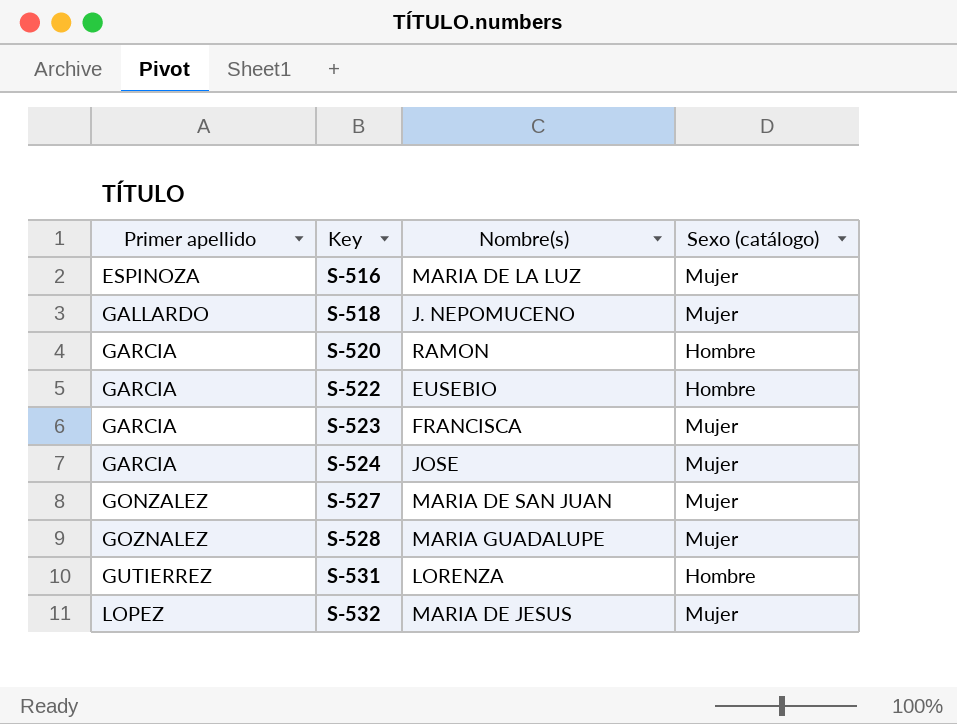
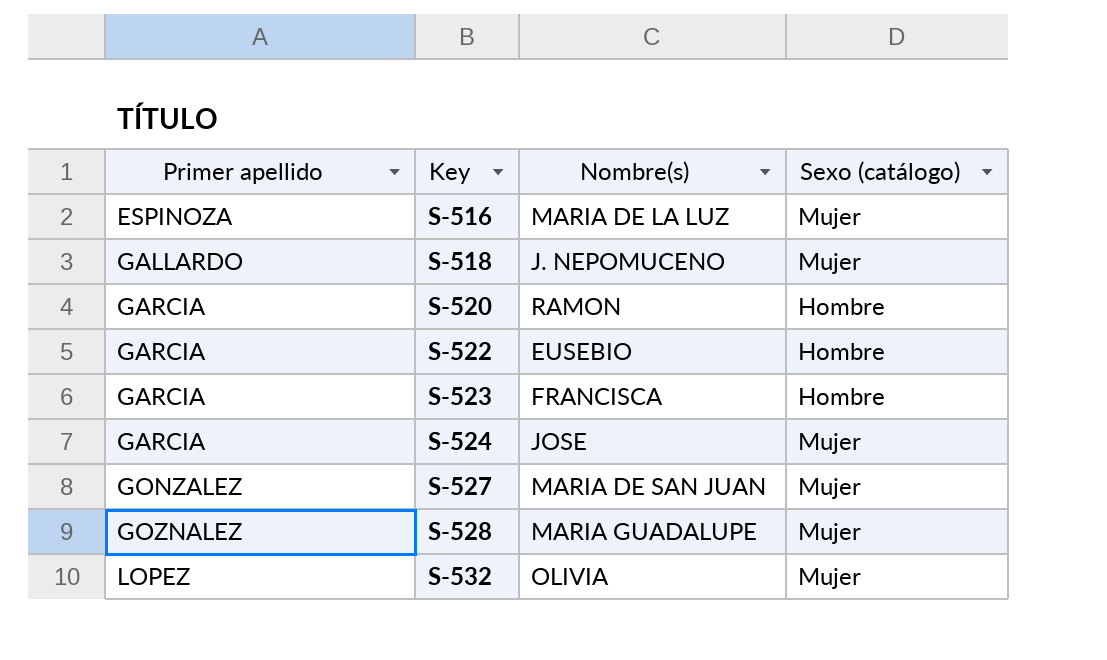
row S-531: GUTIERREZ | LORENZA | Hombre -> none
S-523 | Sexo (catálogo): Mujer -> Hombre
S-532 | Nombre(s): MARIA DE JESUS -> OLIVIA

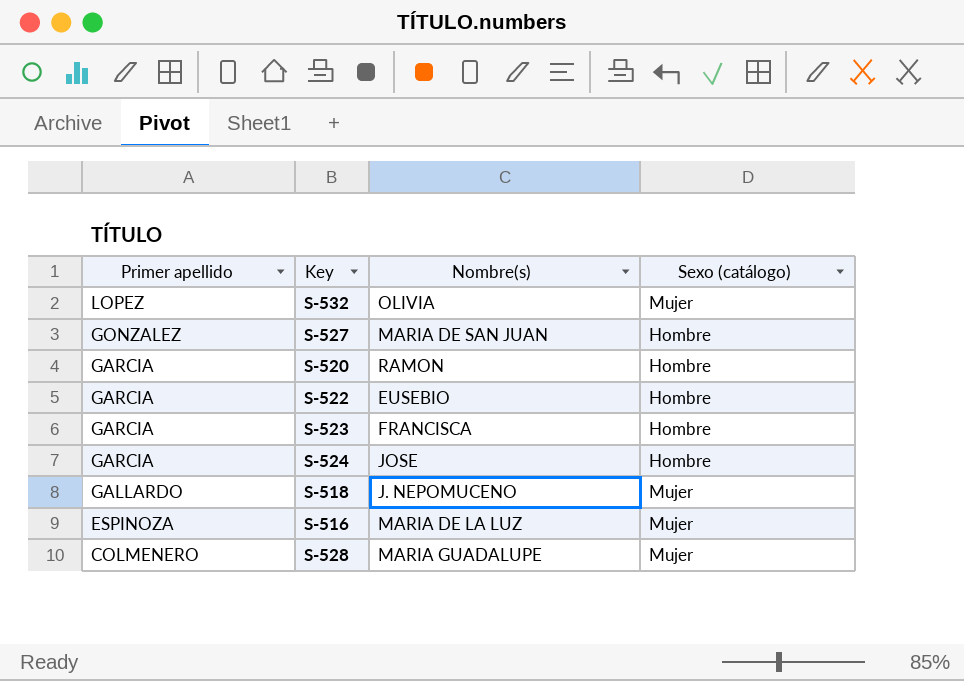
row order: Primer apellido ascending -> Primer apellido descending
S-527 | Sexo (catálogo): Mujer -> Hombre
S-524 | Sexo (catálogo): Mujer -> Hombre
S-528 | Primer apellido: GOZNALEZ -> COLMENERO

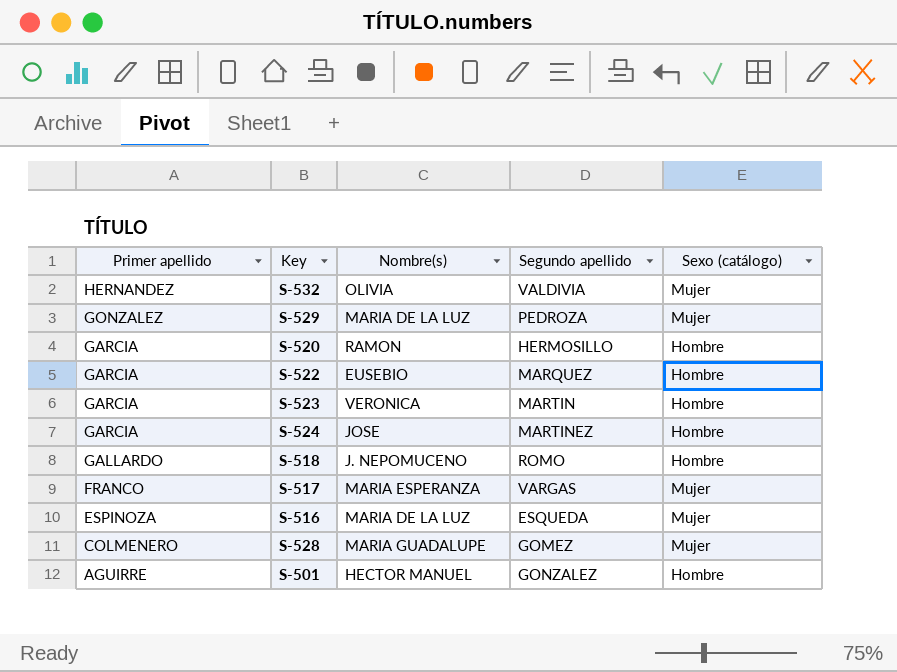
column Segundo apellido | position: none -> 4
row S-527: GONZALEZ | MARIA DE SAN JUAN | Hombre -> none
S-532 | Primer apellido: LOPEZ -> HERNANDEZ
row S-529: none -> GONZALEZ | MARIA DE LA LUZ | PEDROZA | Mujer
S-523 | Nombre(s): FRANCISCA -> VERONICA
S-518 | Sexo (catálogo): Mujer -> Hombre
row S-517: none -> FRANCO | MARIA ESPERANZA | VARGAS | Mujer
row S-501: none -> AGUIRRE | HECTOR MANUEL | GONZALEZ | Hombre

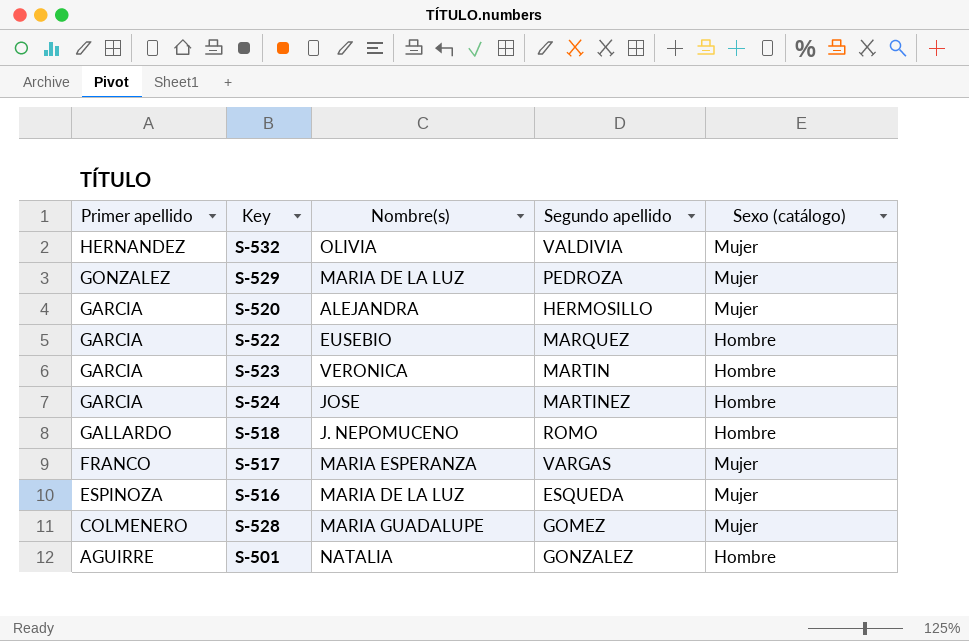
S-520 | Nombre(s): RAMON -> ALEJANDRA
S-520 | Sexo (catálogo): Hombre -> Mujer
S-501 | Nombre(s): HECTOR MANUEL -> NATALIA

